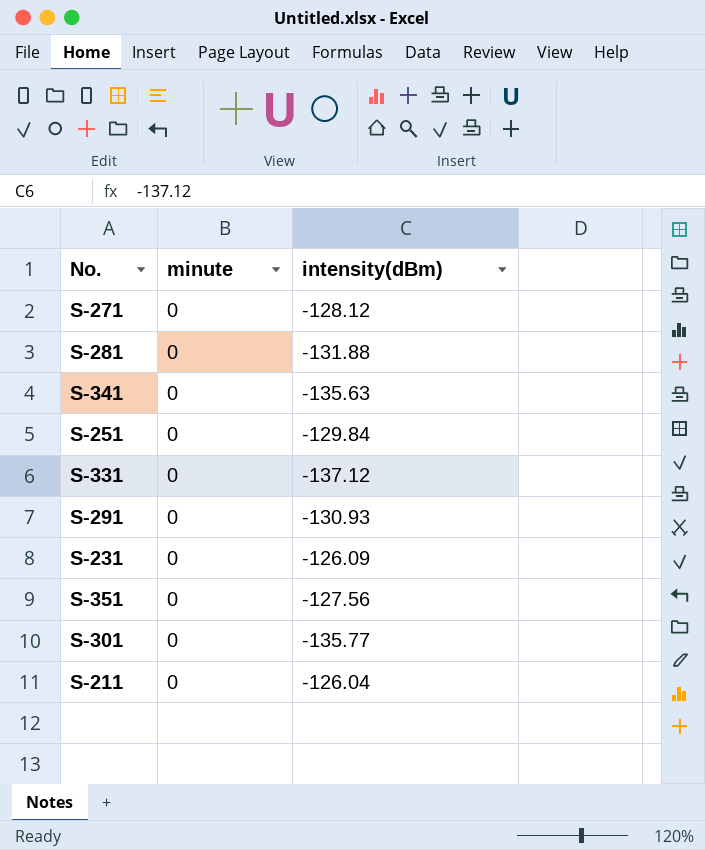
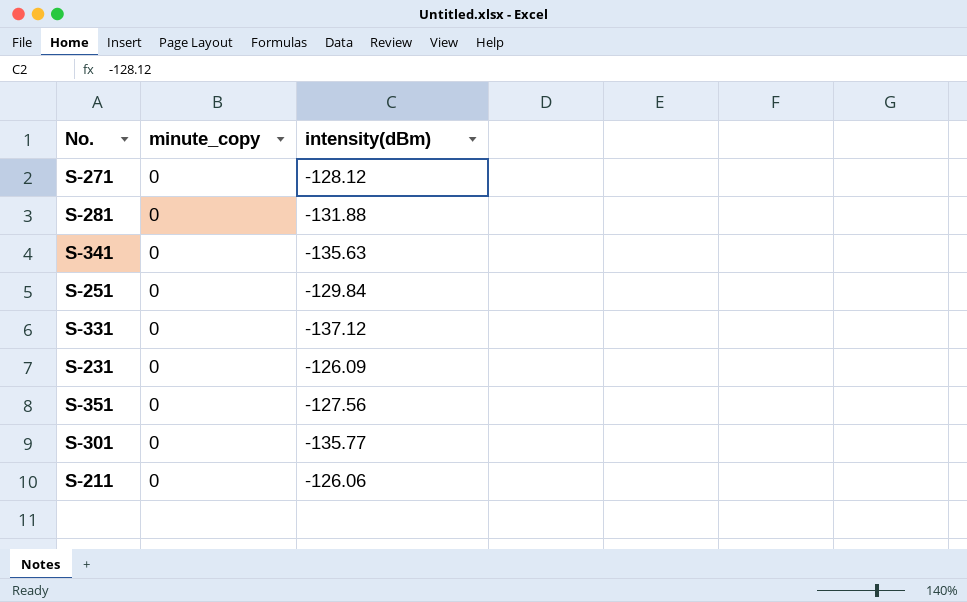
column name: minute -> minute_copy
row S-291: 0 | -130.93 -> none
S-211 | intensity(dBm): -126.04 -> -126.06

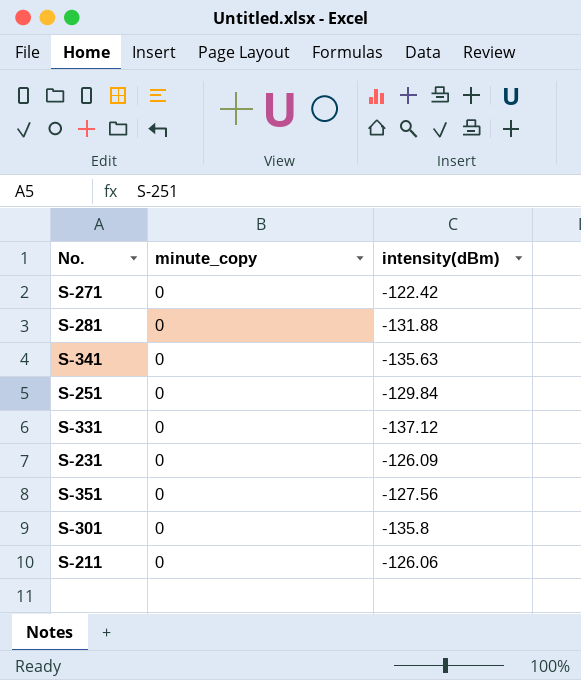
S-271 | intensity(dBm): -128.12 -> -122.42
S-301 | intensity(dBm): -135.77 -> -135.8

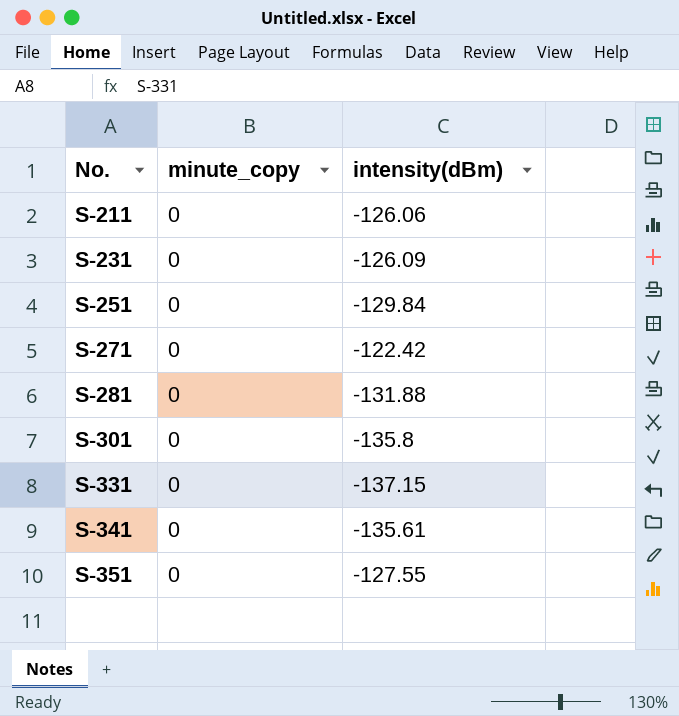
row order: none -> No. ascending
S-331 | intensity(dBm): -137.12 -> -137.15
S-341 | intensity(dBm): -135.63 -> -135.61
S-351 | intensity(dBm): -127.56 -> -127.55

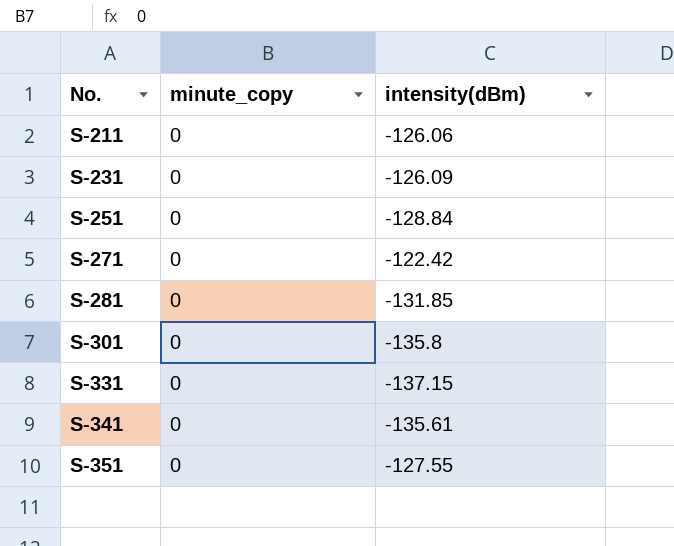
S-251 | intensity(dBm): -129.84 -> -128.84
S-281 | intensity(dBm): -131.88 -> -131.85

